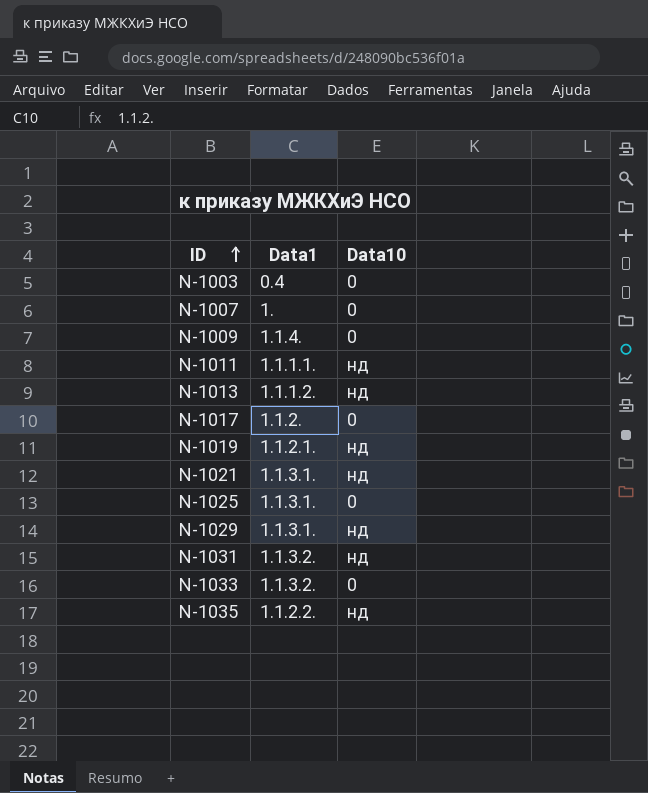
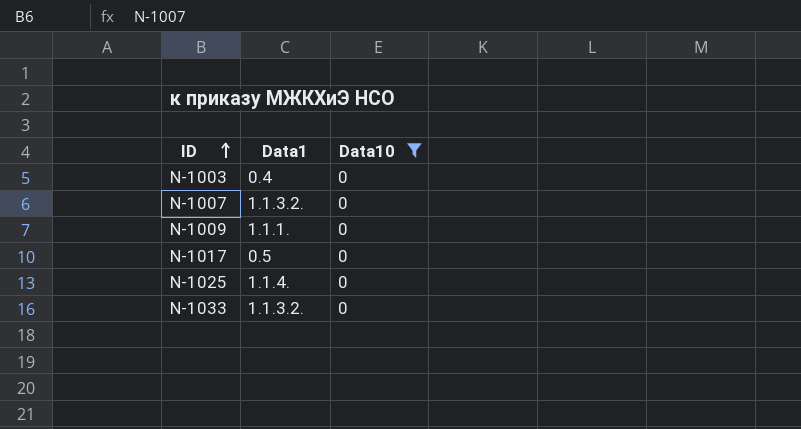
filter: none -> Data10 = 0
N-1007 | Data1: 1. -> 1.1.3.2.
N-1009 | Data1: 1.1.4. -> 1.1.1.
N-1017 | Data1: 1.1.2. -> 0.5
N-1025 | Data1: 1.1.3.1. -> 1.1.4.

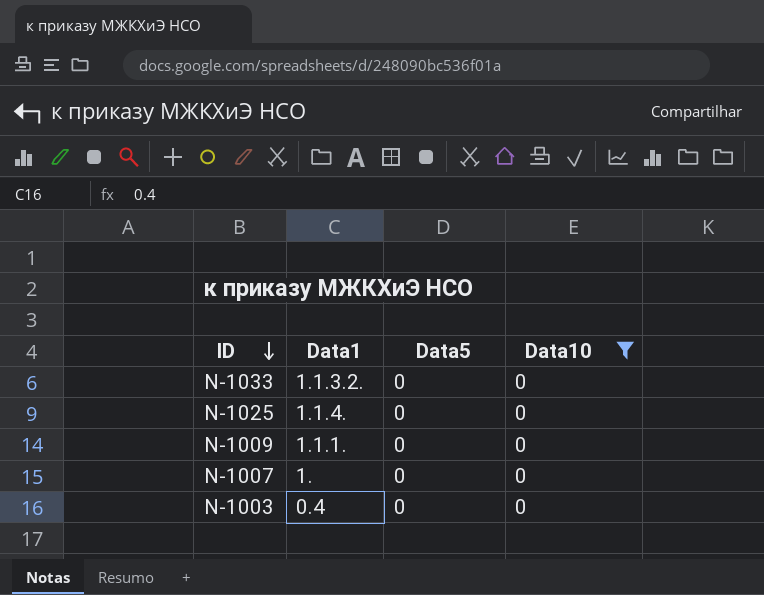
row order: ID ascending -> ID descending
column Data5 | position: none -> 3
row N-1017: 0.5 | 0 -> none
N-1007 | Data1: 1.1.3.2. -> 1.

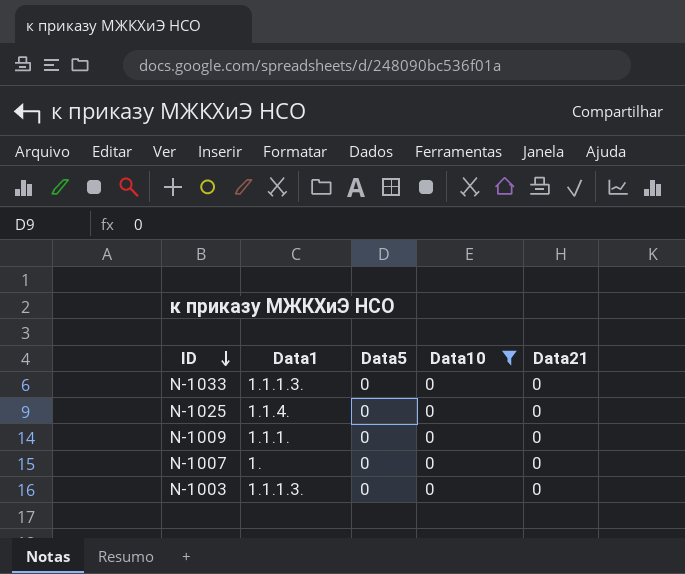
column Data21 | position: none -> 5
N-1033 | Data1: 1.1.3.2. -> 1.1.1.3.
N-1003 | Data1: 0.4 -> 1.1.1.3.

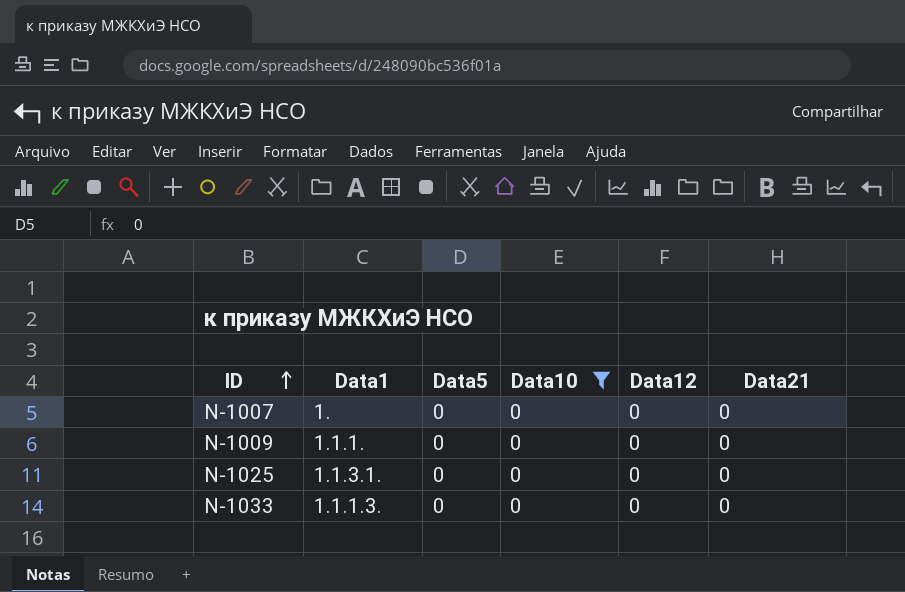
row order: ID descending -> ID ascending
column Data12 | position: none -> 5
row N-1003: 1.1.1.3. | 0 | 0 | 0 -> none
N-1025 | Data1: 1.1.4. -> 1.1.3.1.

